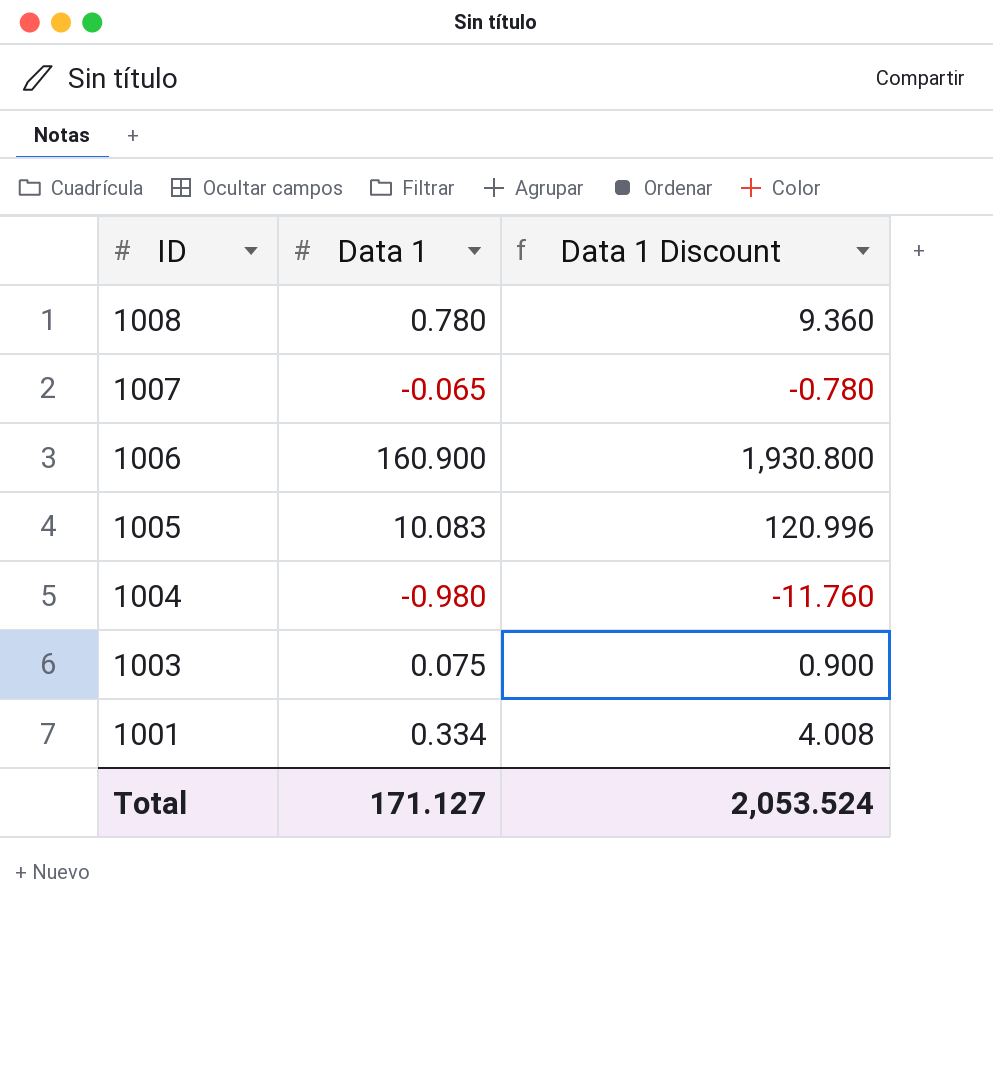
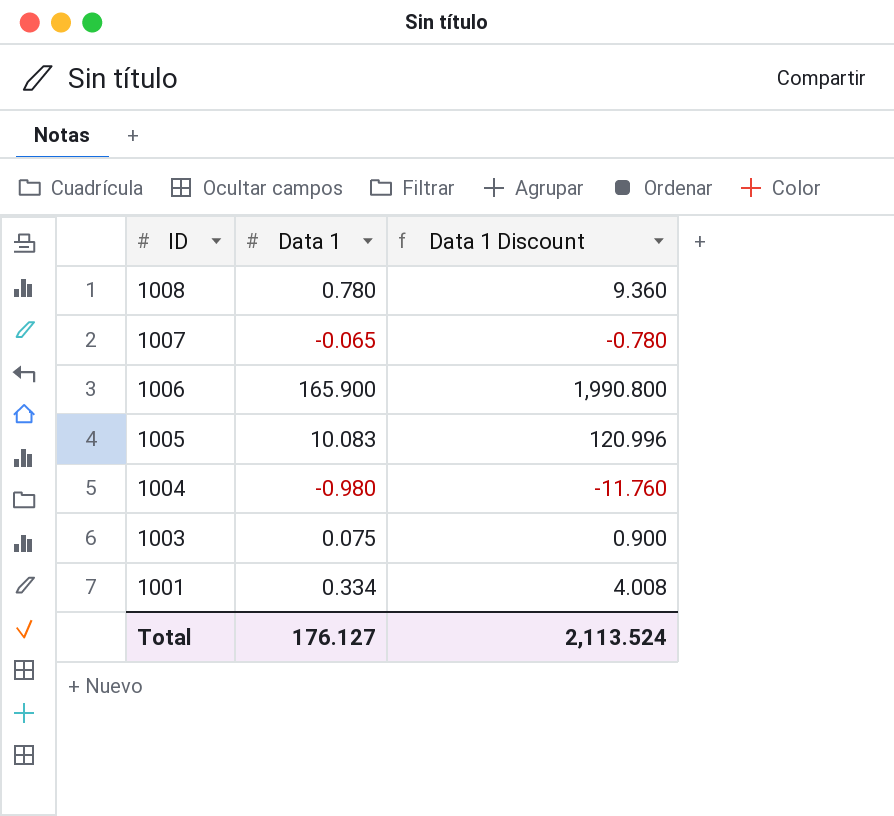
1006 | Data 1: 160.900 -> 165.900
1006 | Data 1 Discount: 1,930.800 -> 1,990.800
Total | Data 1: 171.127 -> 176.127
Total | Data 1 Discount: 2,053.524 -> 2,113.524

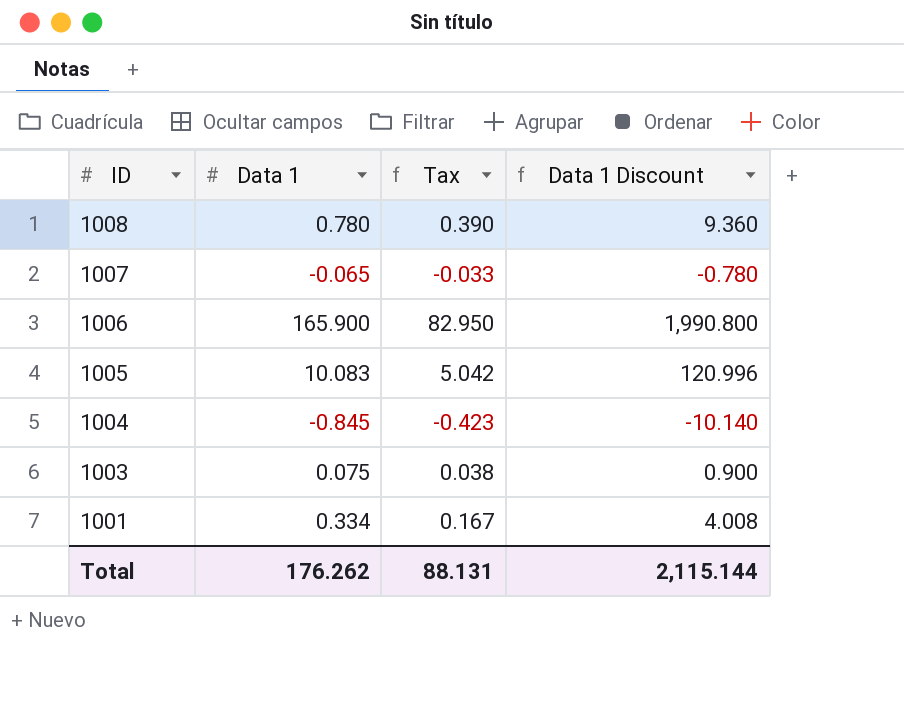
column Tax | formula: none -> [Data 1] * 0.5
1004 | Data 1: -0.980 -> -0.845
1004 | Data 1 Discount: -11.760 -> -10.140
Total | Data 1: 176.127 -> 176.262
Total | Data 1 Discount: 2,113.524 -> 2,115.144

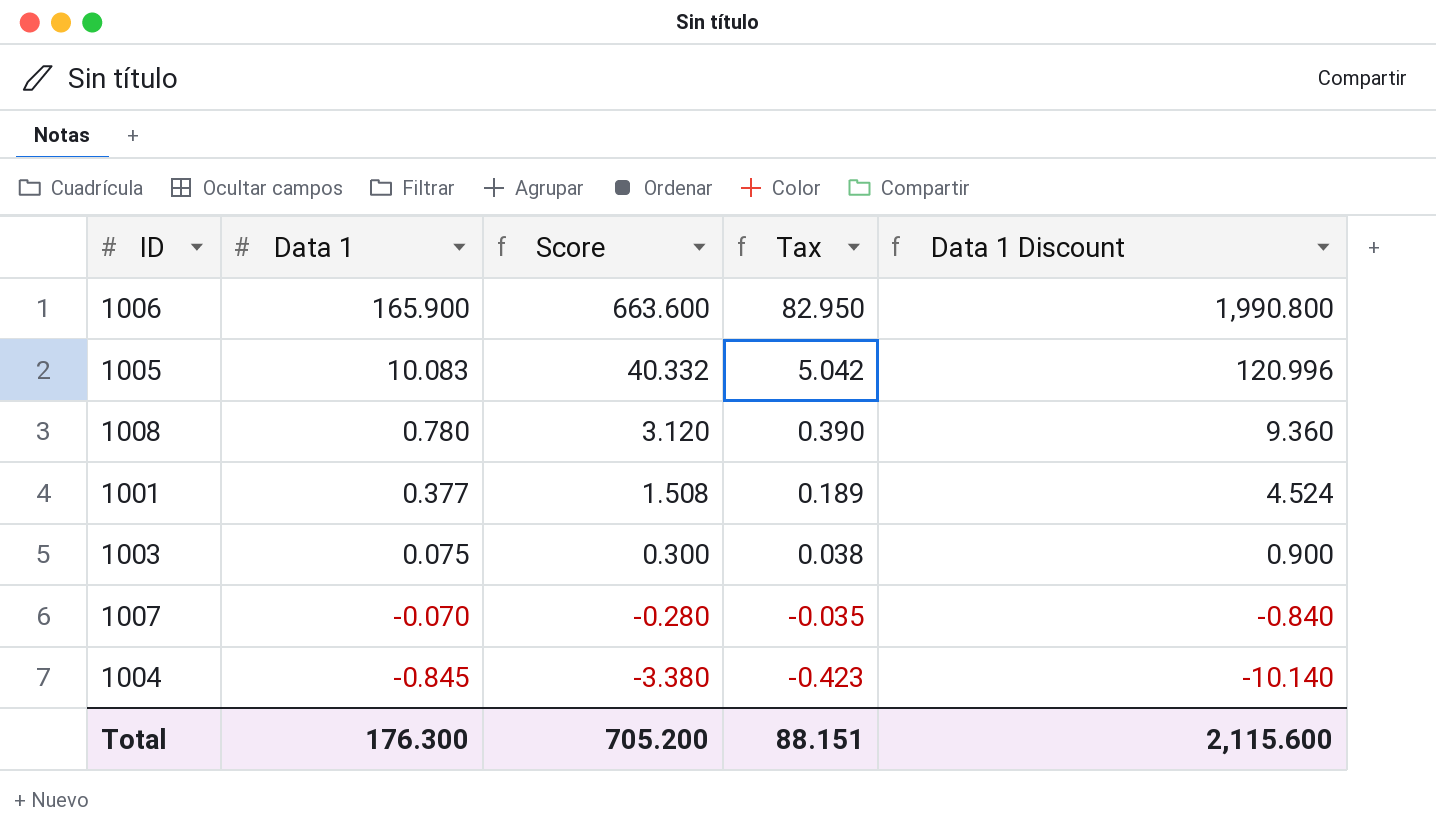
row order: ID descending -> Data 1 descending
column Score | formula: none -> [Data 1] * 4
1001 | Data 1: 0.334 -> 0.377
1001 | Tax: 0.167 -> 0.189
1001 | Data 1 Discount: 4.008 -> 4.524
1007 | Data 1: -0.065 -> -0.070
1007 | Tax: -0.033 -> -0.035
1007 | Data 1 Discount: -0.780 -> -0.840
Total | Data 1: 176.262 -> 176.300
Total | Tax: 88.131 -> 88.151
Total | Data 1 Discount: 2,115.144 -> 2,115.600

